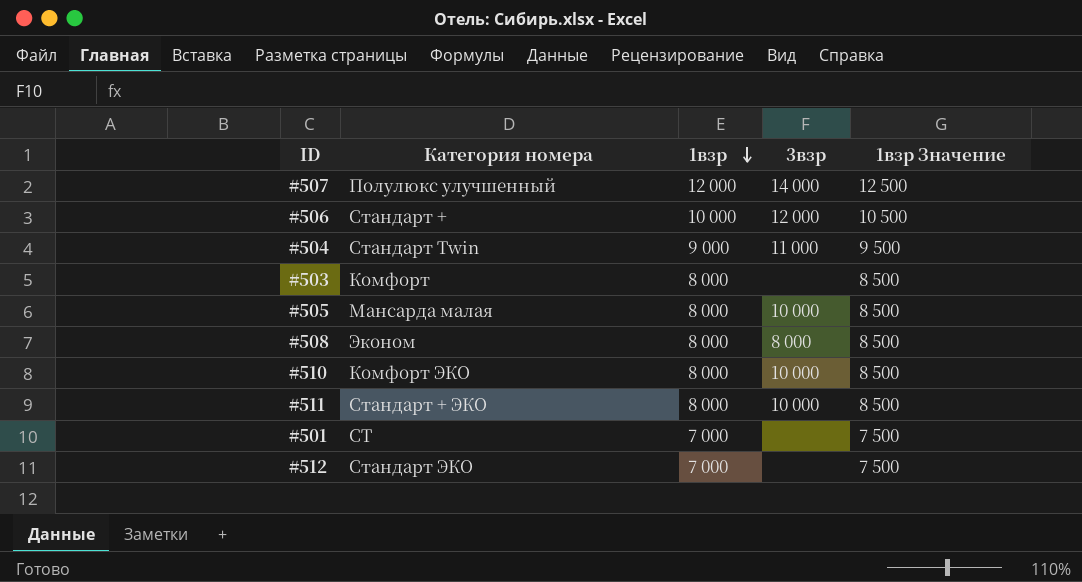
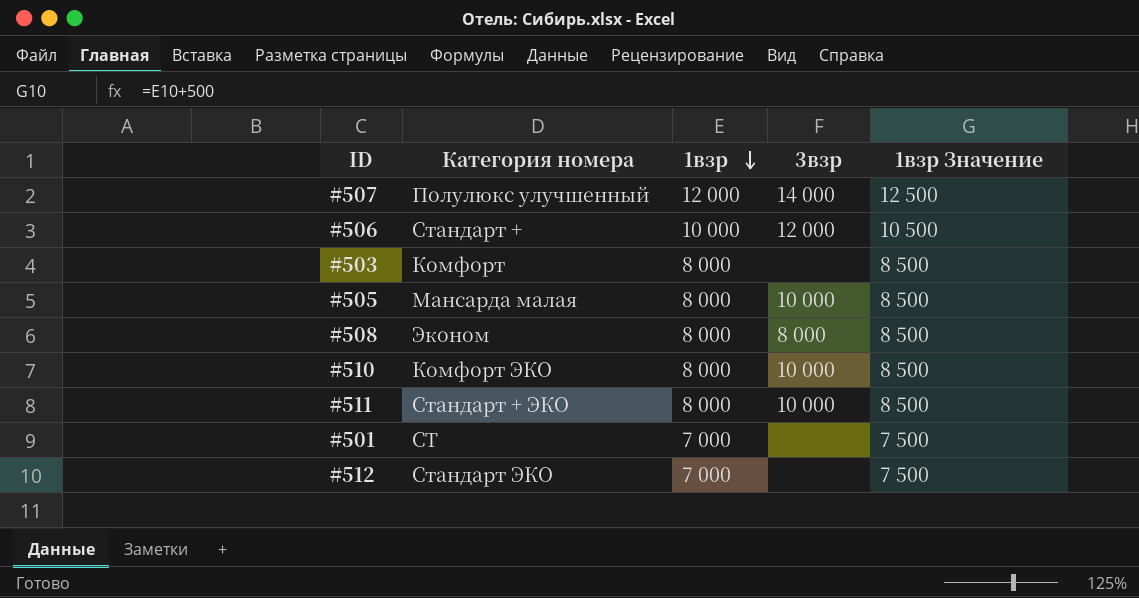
row #504: Стандарт Twin | 9 000 | 11 000 | 9 500 -> none

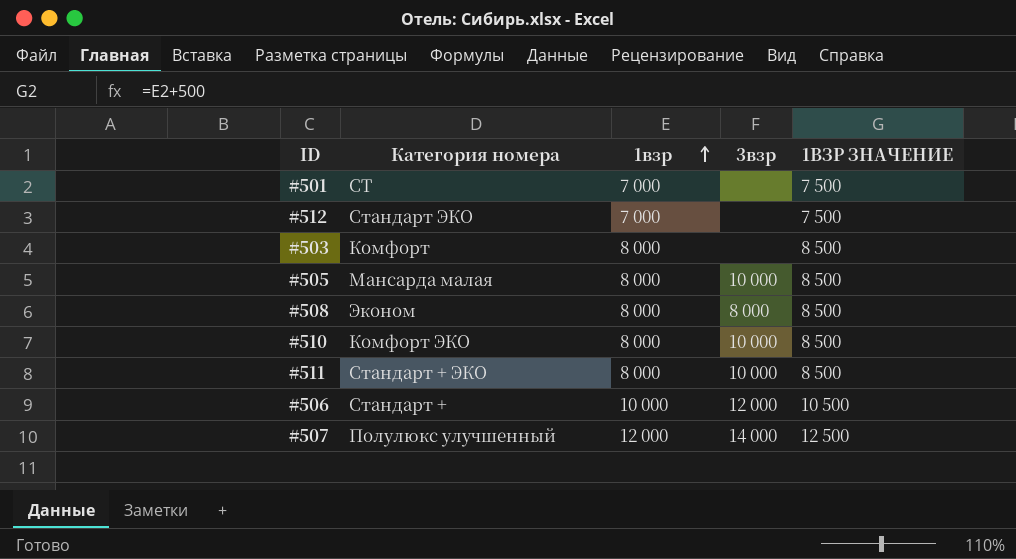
row order: 1взр descending -> 1взр ascending
column name: 1взр Значение -> 1ВЗР ЗНАЧЕНИЕ

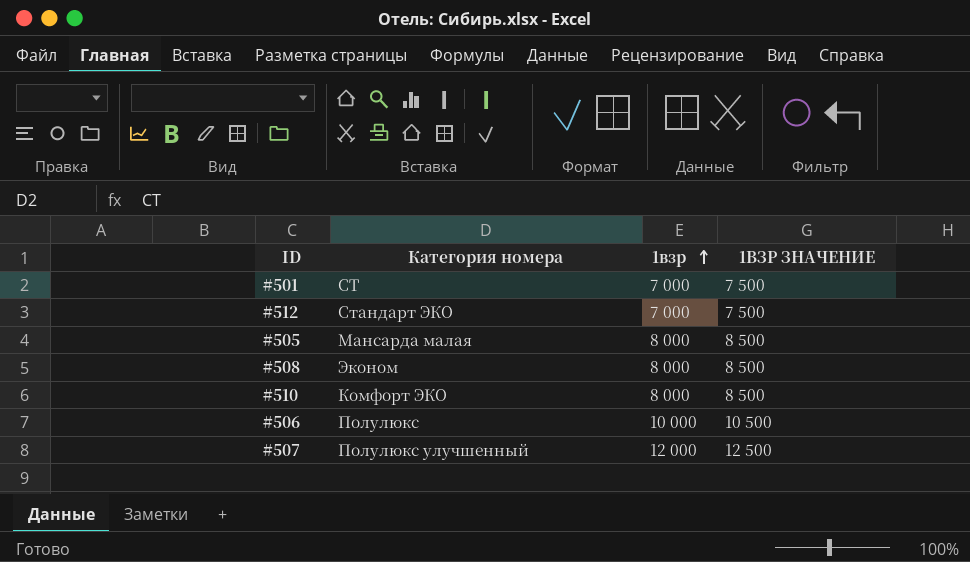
column 3взр | position: 4 -> none
row #503: Комфорт | 8 000 | none | 8 500 -> none
row #511: Стандарт + ЭКО | 8 000 | 10 000 | 8 500 -> none
#506 | Категория номера: Стандарт + -> Полулюкс

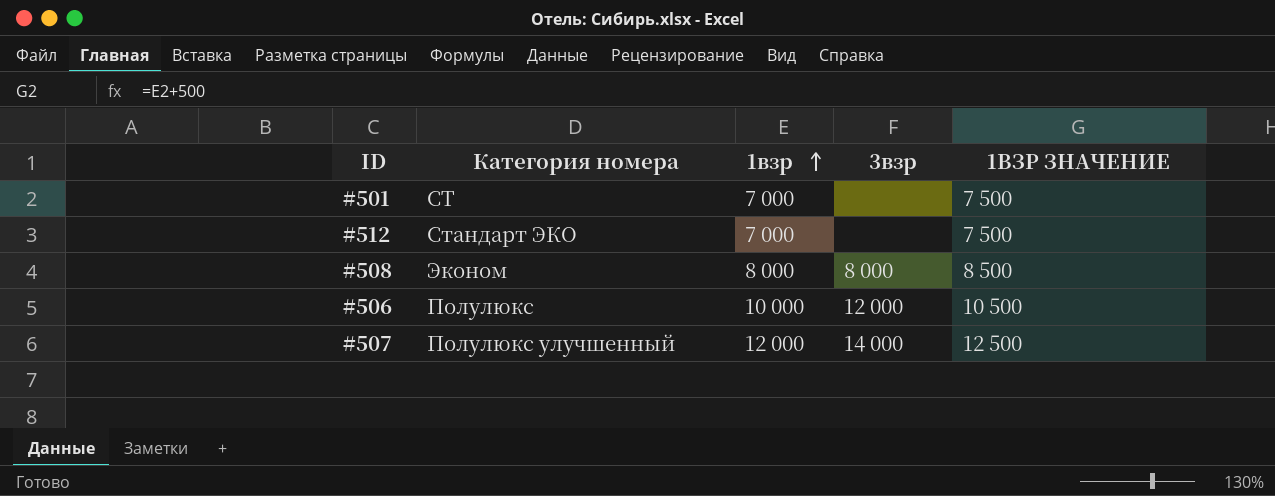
column 3взр | position: none -> 4
row #505: Мансарда малая | 8 000 | 8 500 -> none
row #510: Комфорт ЭКО | 8 000 | 8 500 -> none

